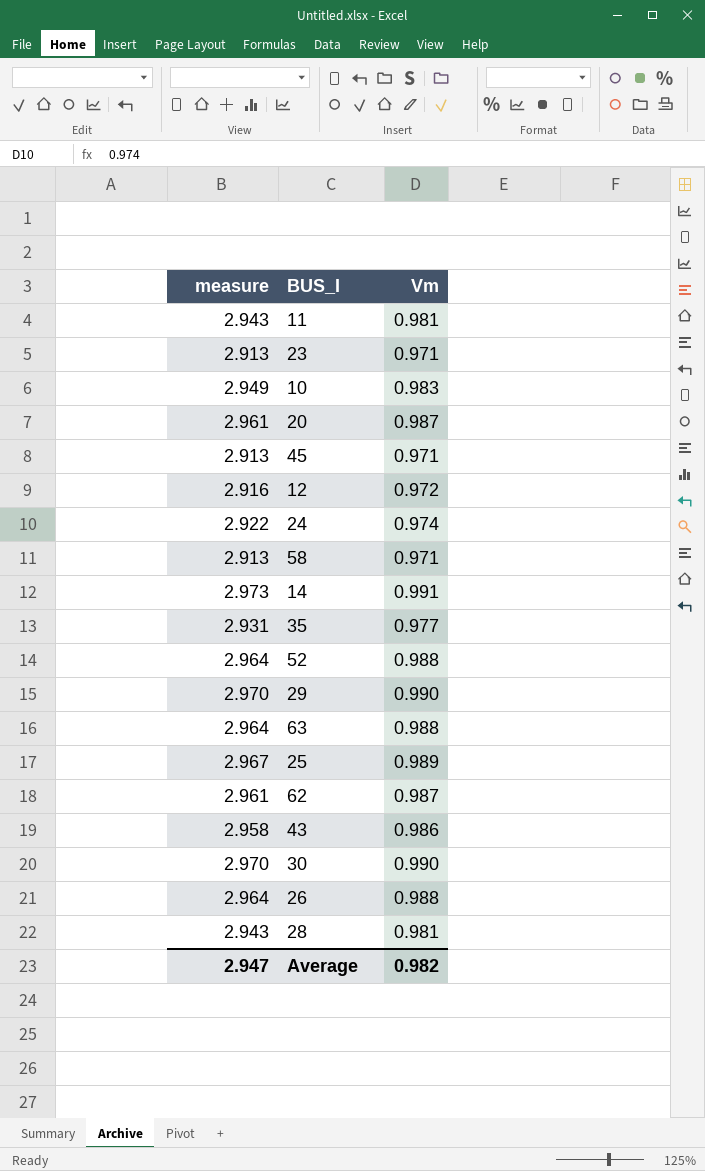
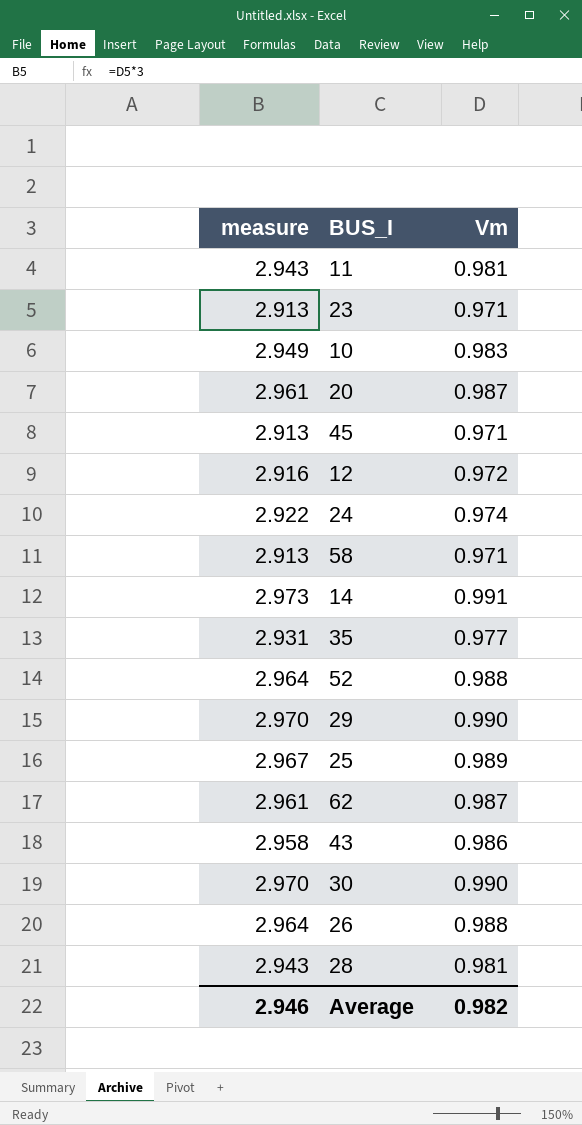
row 63: 2.964 | 0.988 -> none
Average | measure: 2.947 -> 2.946

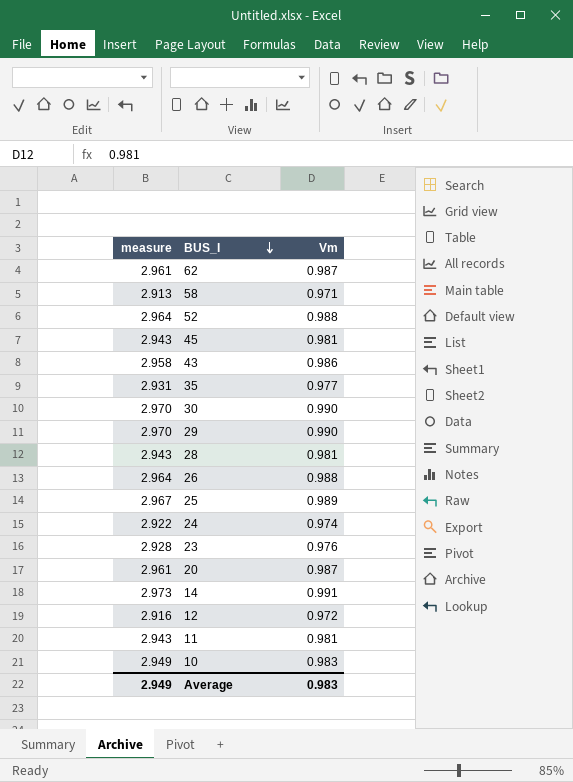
row order: none -> BUS_I descending
45 | measure: 2.913 -> 2.943
45 | Vm: 0.971 -> 0.981
23 | measure: 2.913 -> 2.928
23 | Vm: 0.971 -> 0.976
Average | measure: 2.946 -> 2.949
Average | Vm: 0.982 -> 0.983

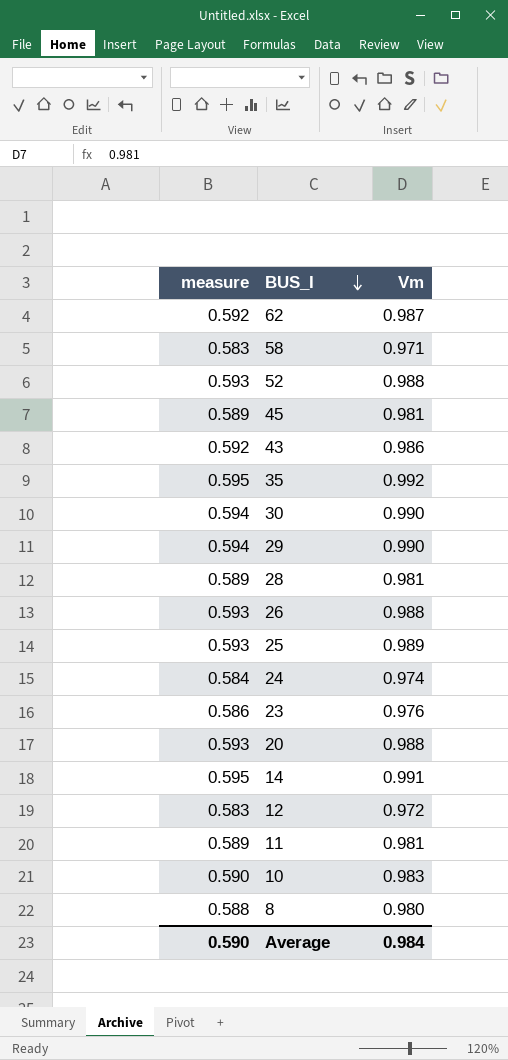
column measure | formula: [Vm] * 3 -> [Vm] * 0.6
35 | Vm: 0.977 -> 0.992
20 | Vm: 0.987 -> 0.988
row 8: none -> 0.588 | 0.980
Average | measure: 2.949 -> 0.590
Average | Vm: 0.983 -> 0.984

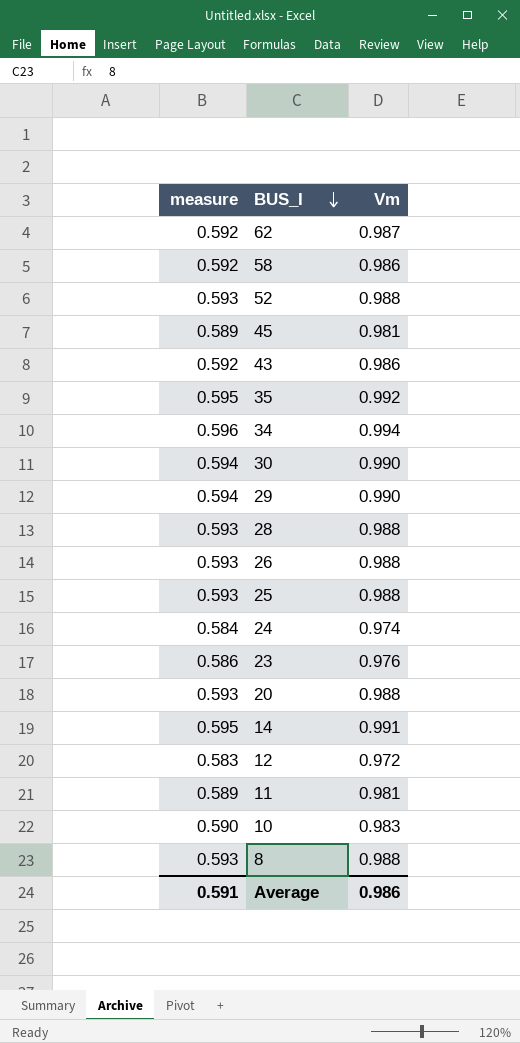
58 | measure: 0.583 -> 0.592
58 | Vm: 0.971 -> 0.986
row 34: none -> 0.596 | 0.994
28 | measure: 0.589 -> 0.593
28 | Vm: 0.981 -> 0.988
25 | Vm: 0.989 -> 0.988
8 | measure: 0.588 -> 0.593
8 | Vm: 0.980 -> 0.988
Average | measure: 0.590 -> 0.591
Average | Vm: 0.984 -> 0.986

